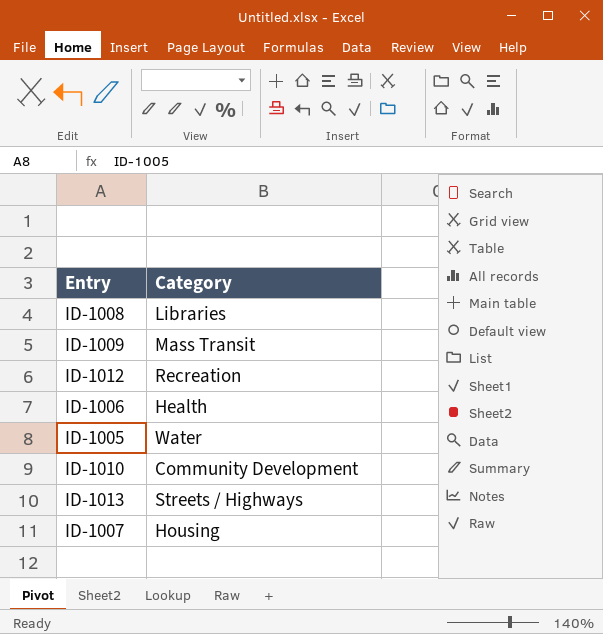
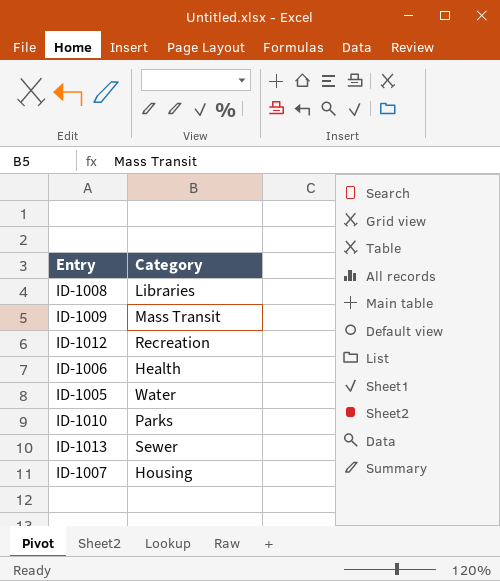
ID-1010 | Category: Community Development -> Parks
ID-1013 | Category: Streets / Highways -> Sewer

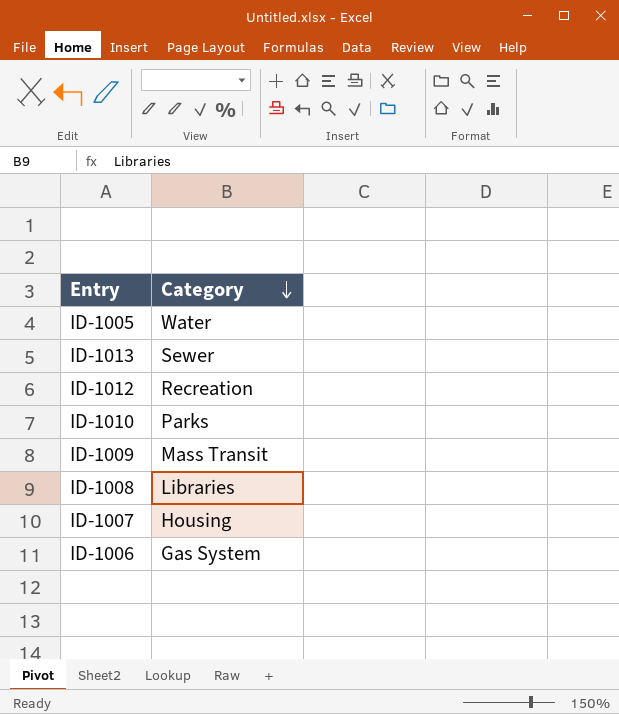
row order: none -> Category descending
ID-1006 | Category: Health -> Gas System

